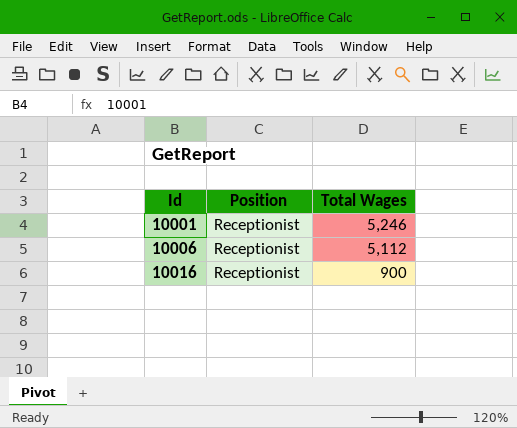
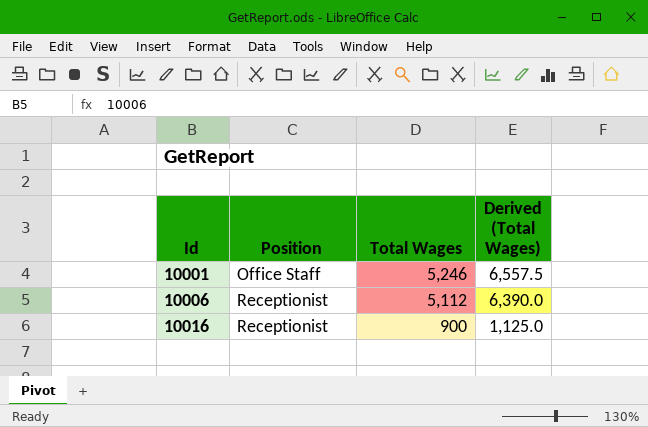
column Derived (Total Wages) | formula: none -> [Total Wages] * 1.25
10001 | Position: Receptionist -> Office Staff

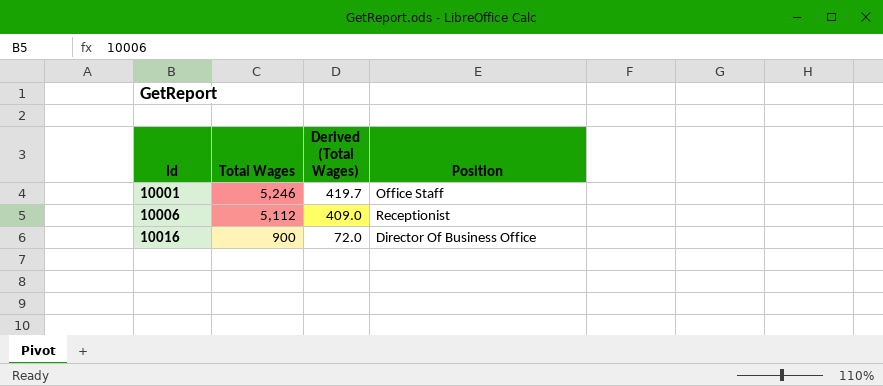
column Derived (Total Wages) | formula: [Total Wages] * 1.25 -> [Total Wages] * 0.08
column Position | position: 2 -> 4
10016 | Position: Receptionist -> Director Of Business Office

